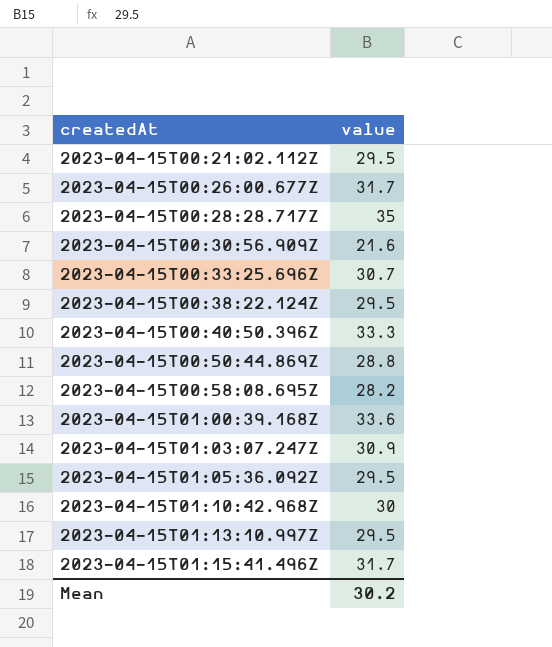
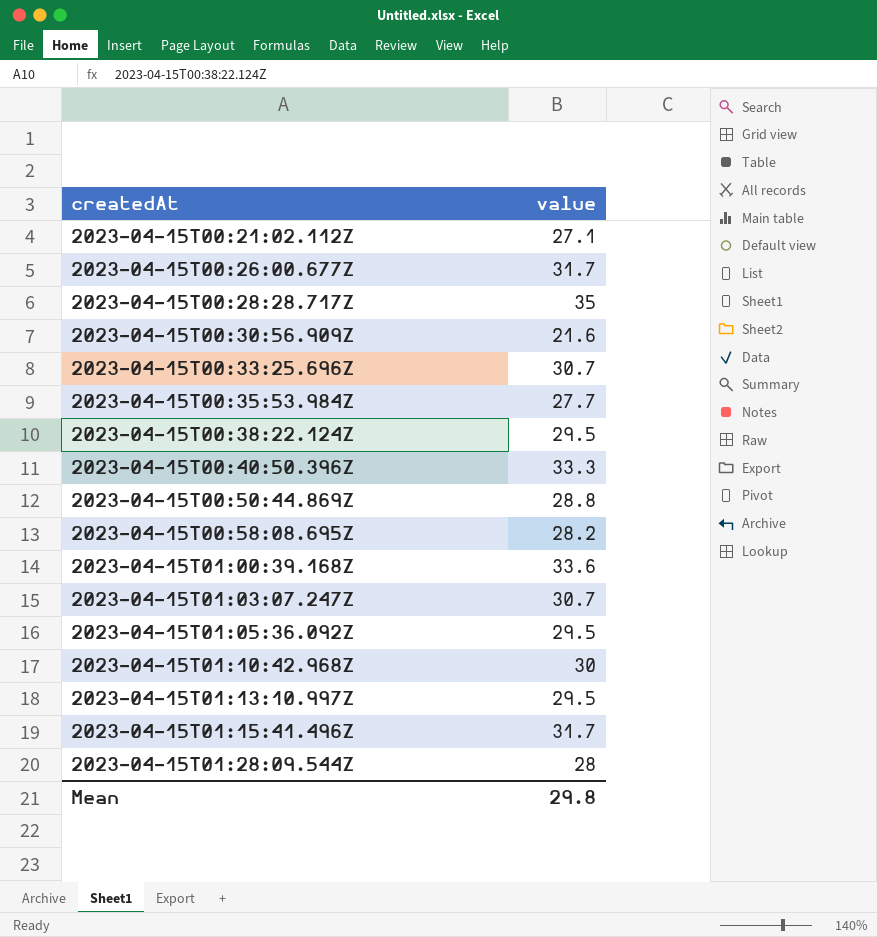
2023-04-15T00:21:02.112Z | value: 29.5 -> 27.1
row 2023-04-15T00:35:53.984Z: none -> 27.7
2023-04-15T01:03:07.247Z | value: 30.9 -> 30.7
row 2023-04-15T01:28:09.544Z: none -> 28
Mean | value: 30.2 -> 29.8

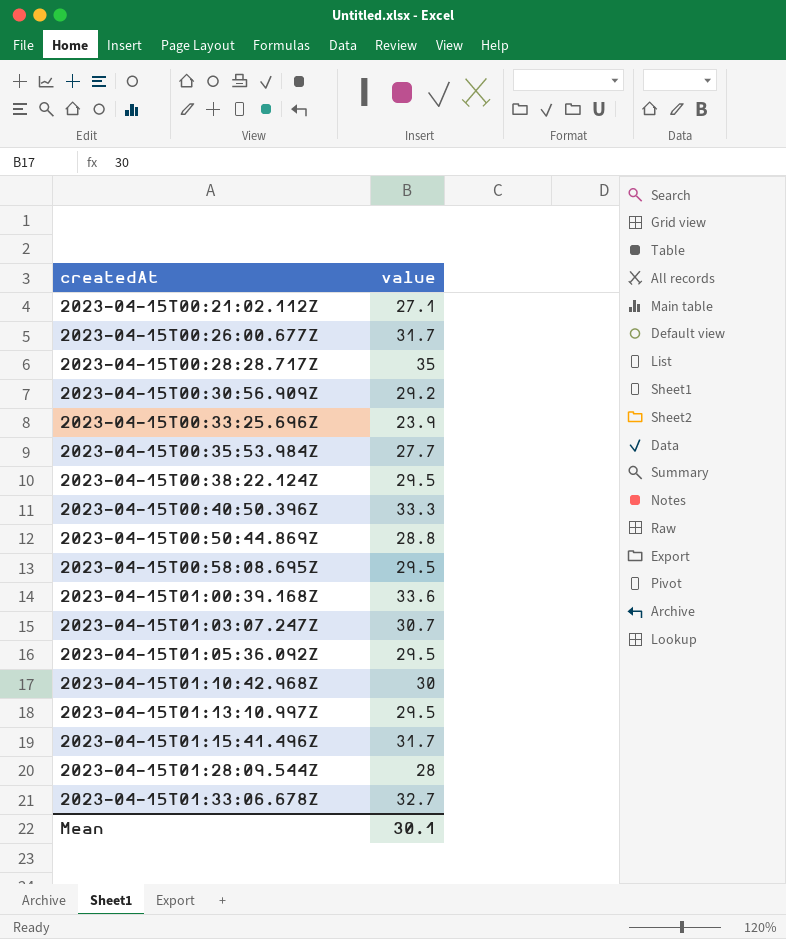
2023-04-15T00:30:56.909Z | value: 21.6 -> 29.2
2023-04-15T00:33:25.696Z | value: 30.7 -> 23.9
2023-04-15T00:58:08.695Z | value: 28.2 -> 29.5
row 2023-04-15T01:33:06.678Z: none -> 32.7
Mean | value: 29.8 -> 30.1

